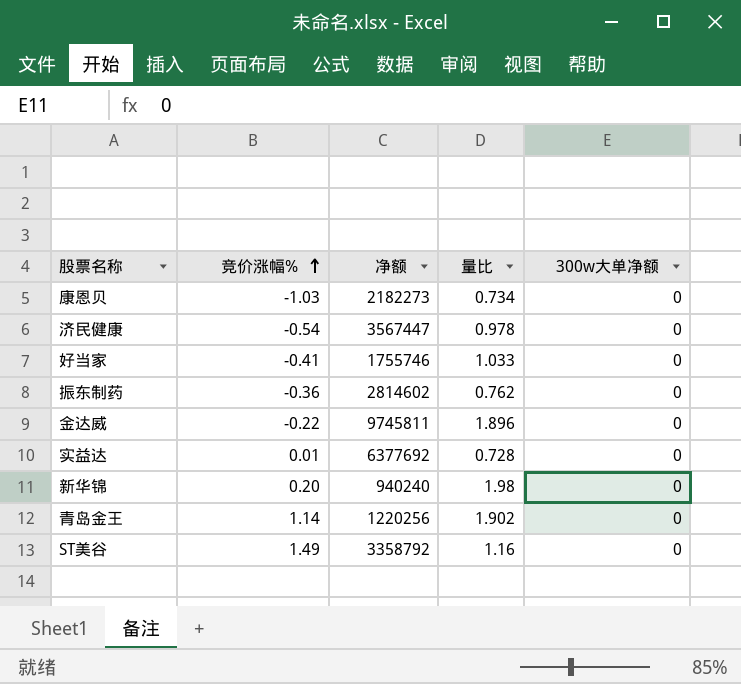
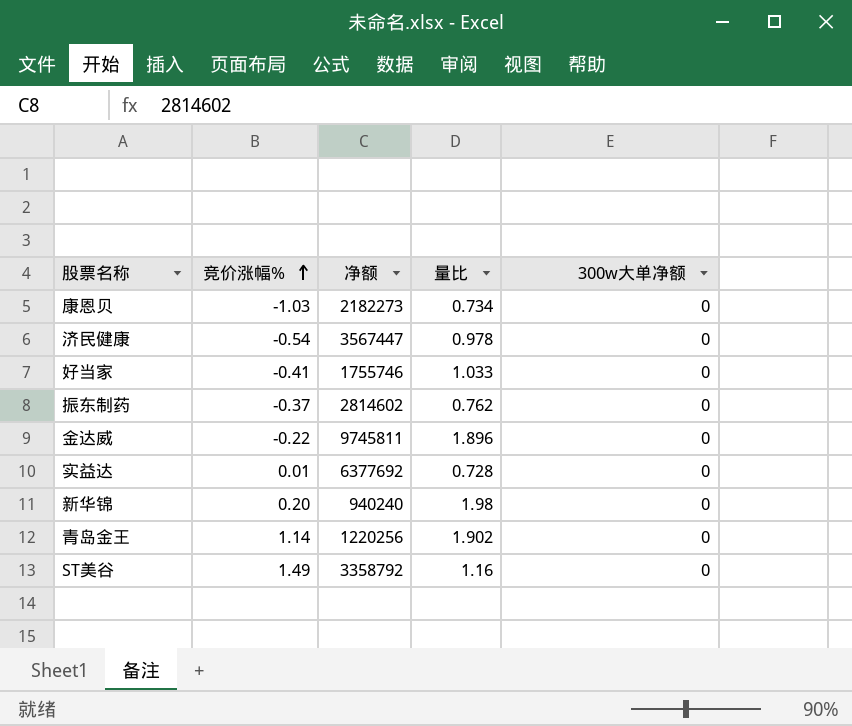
振东制药 | 竞价涨幅%: -0.36 -> -0.37

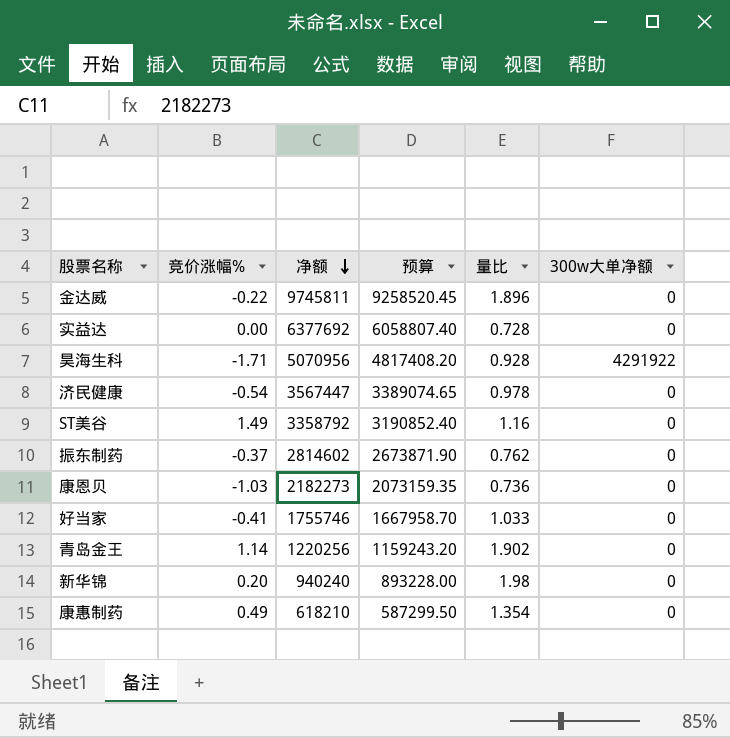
row order: 竞价涨幅% ascending -> 净额 descending
column 预算 | formula: none -> [净额] * 0.95
实益达 | 竞价涨幅%: 0.01 -> 0.00
row 昊海生科: none -> -1.71 | 5070956 | 4817408.20 | 0.928 | 4291922
康恩贝 | 量比: 0.734 -> 0.736
row 康惠制药: none -> 0.49 | 618210 | 587299.50 | 1.354 | 0

